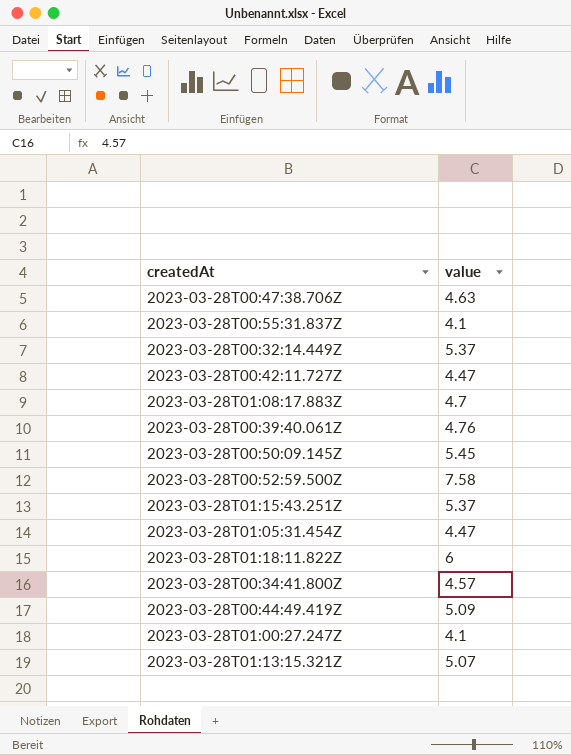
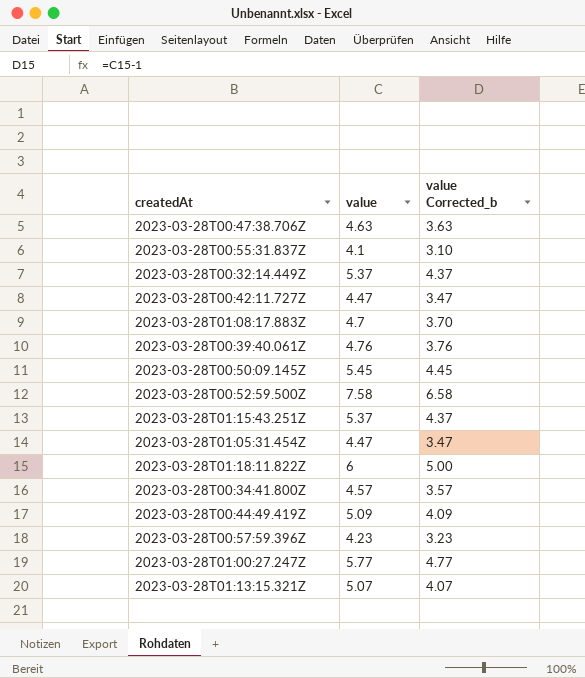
column value Corrected_b | formula: none -> [value] - 1
row 2023-03-28T00:57:59.396Z: none -> 4.23 | 3.23
2023-03-28T01:00:27.247Z | value: 4.1 -> 5.77

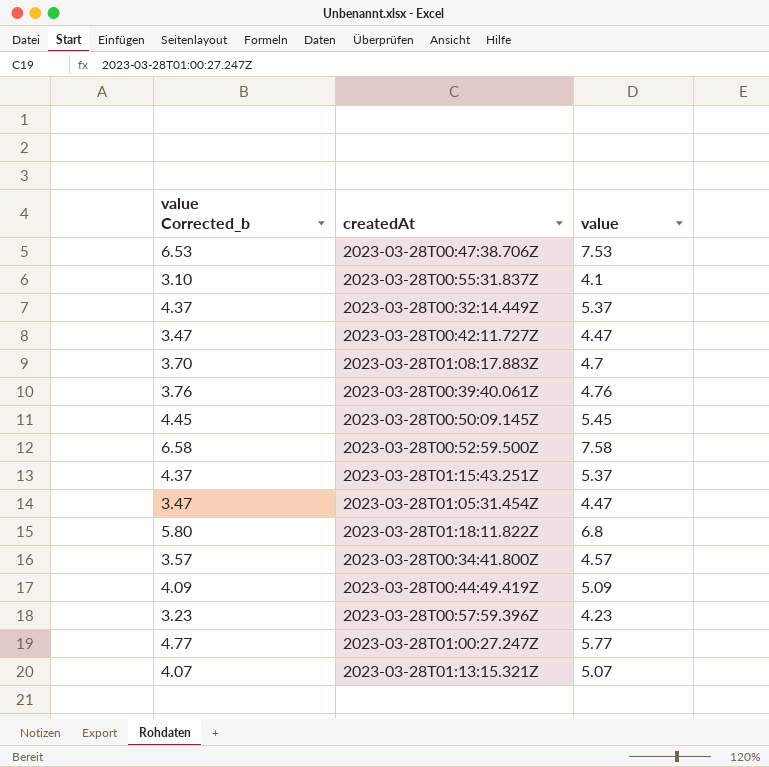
column value Corrected_b | position: 3 -> 1
2023-03-28T00:47:38.706Z | value Corrected_b: 3.63 -> 6.53
2023-03-28T00:47:38.706Z | value: 4.63 -> 7.53
2023-03-28T01:18:11.822Z | value Corrected_b: 5.00 -> 5.80
2023-03-28T01:18:11.822Z | value: 6 -> 6.8

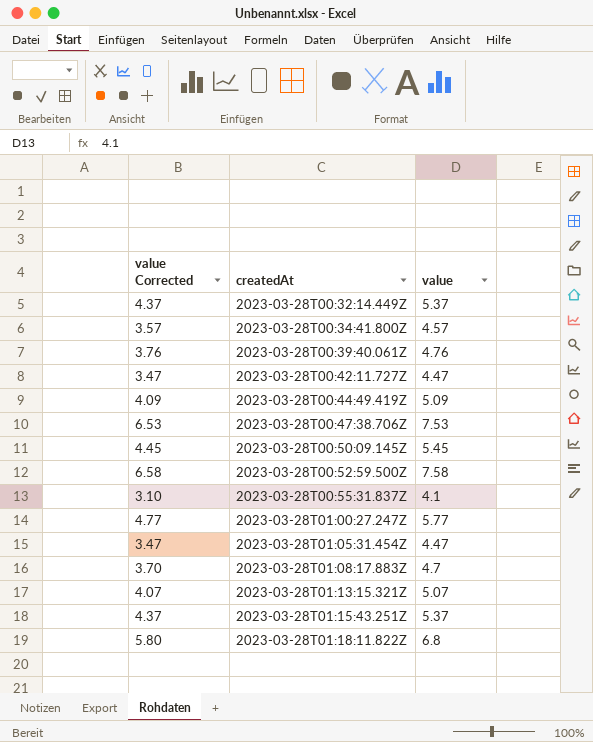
row order: none -> createdAt ascending
column name: value Corrected_b -> value Corrected
row 2023-03-28T00:57:59.396Z: 3.23 | 4.23 -> none

